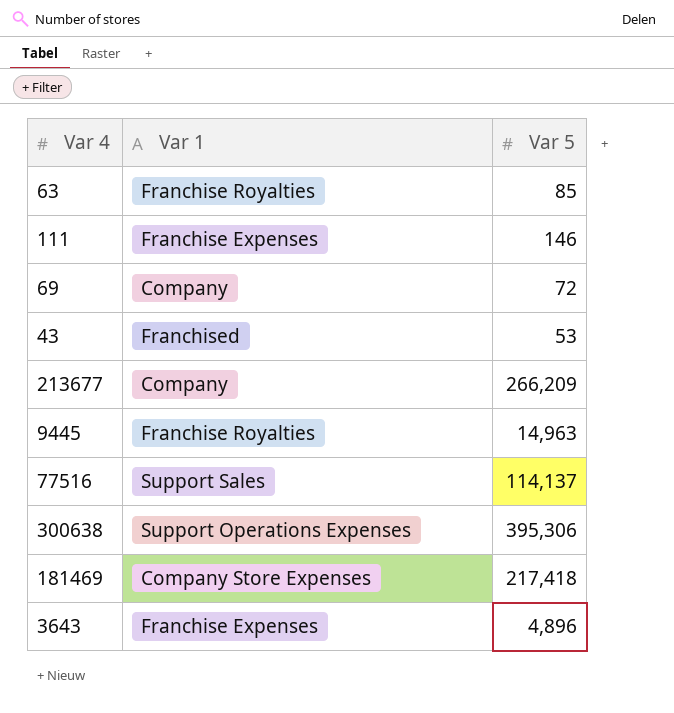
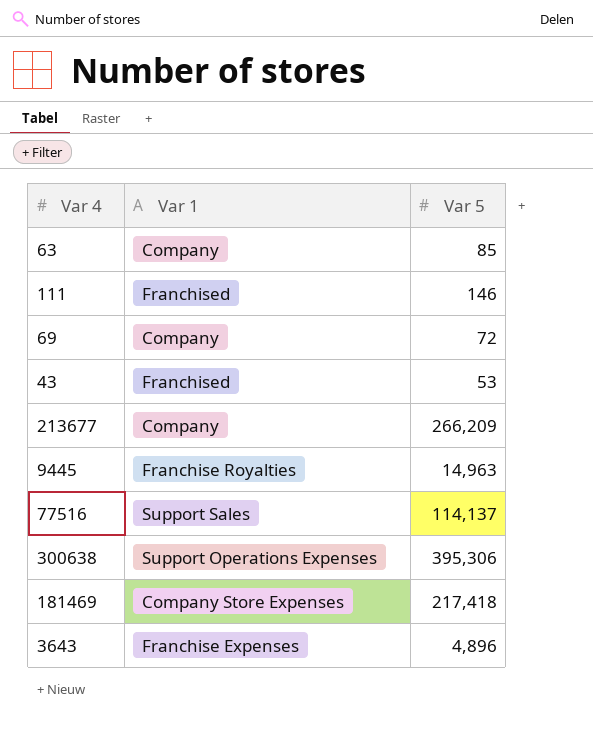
63 | Var 1: Franchise Royalties -> Company
111 | Var 1: Franchise Expenses -> Franchised

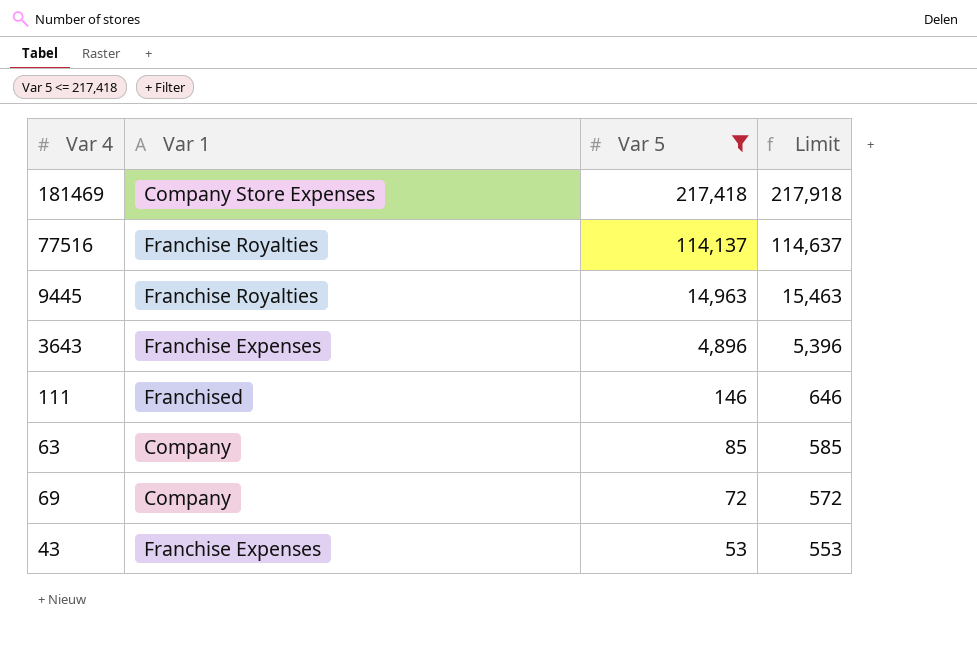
filter: none -> Var 5 <= 217,418
row order: none -> Var 5 descending
column Limit | formula: none -> [Var 5] + 500
77516 | Var 1: Support Sales -> Franchise Royalties
43 | Var 1: Franchised -> Franchise Expenses

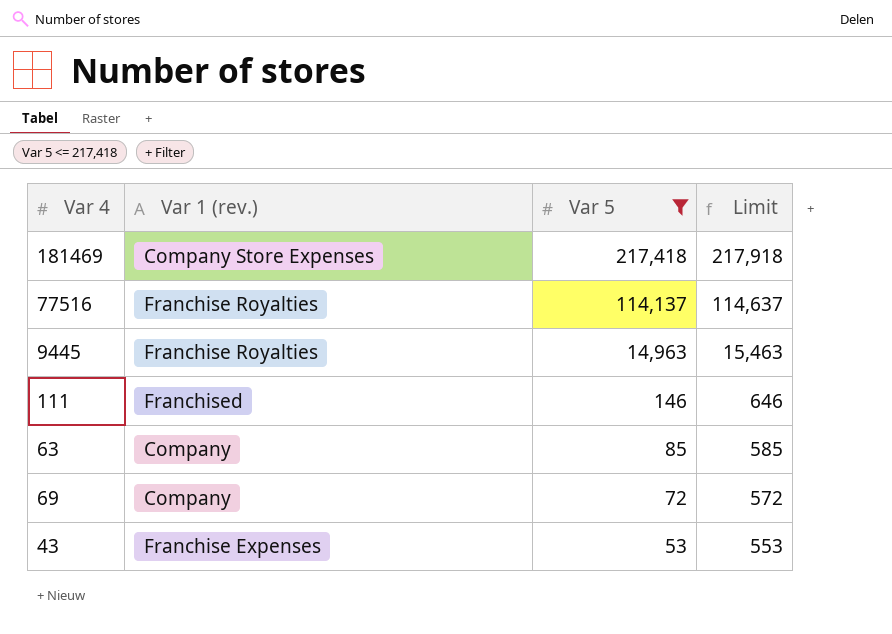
column name: Var 1 -> Var 1 (rev.)
row 3643: Franchise Expenses | 4,896 | 5,396 -> none

